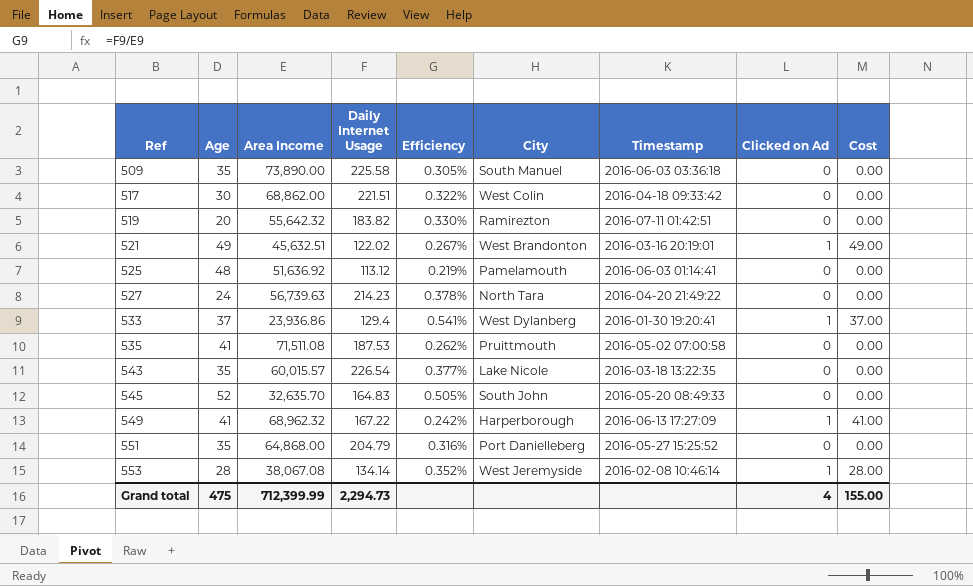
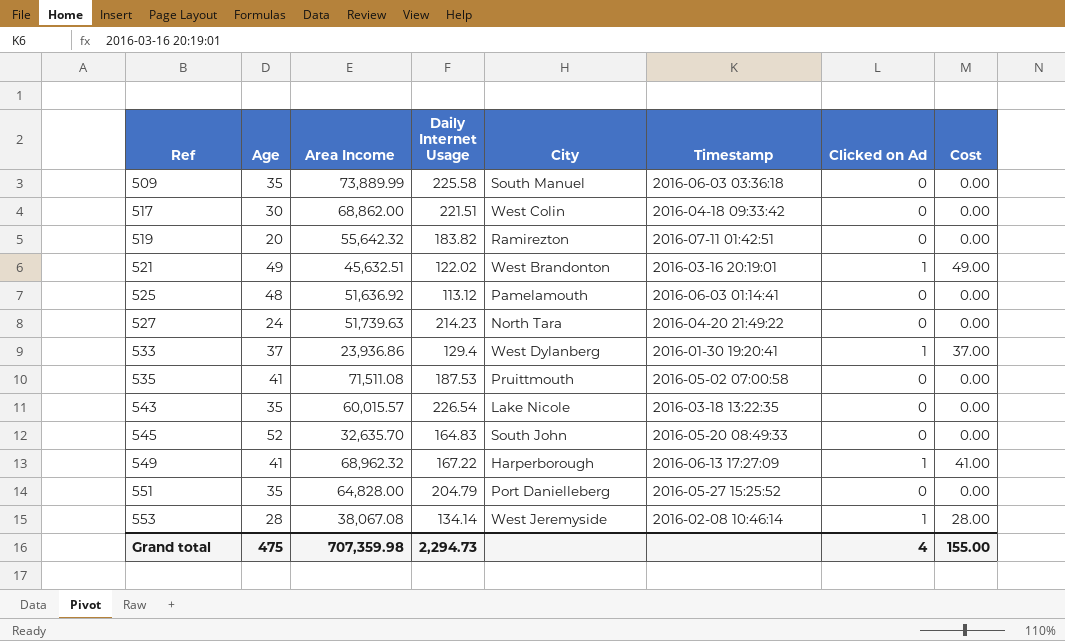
column Efficiency | formula: [Daily Internet Usage] / [Area Income] -> none
509 | Area Income: 73,890.00 -> 73,889.99
527 | Area Income: 56,739.63 -> 51,739.63
551 | Area Income: 64,868.00 -> 64,828.00
Grand total | Area Income: 712,399.99 -> 707,359.98

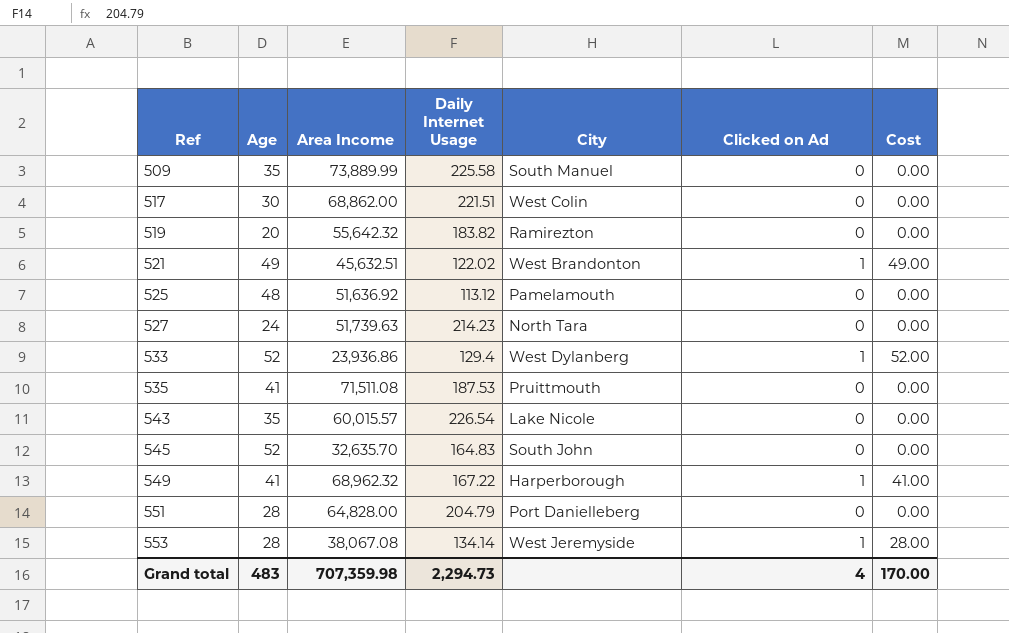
column Timestamp | position: 6 -> none
533 | Age: 37 -> 52
533 | Cost: 37.00 -> 52.00
551 | Age: 35 -> 28
Grand total | Age: 475 -> 483
Grand total | Cost: 155.00 -> 170.00

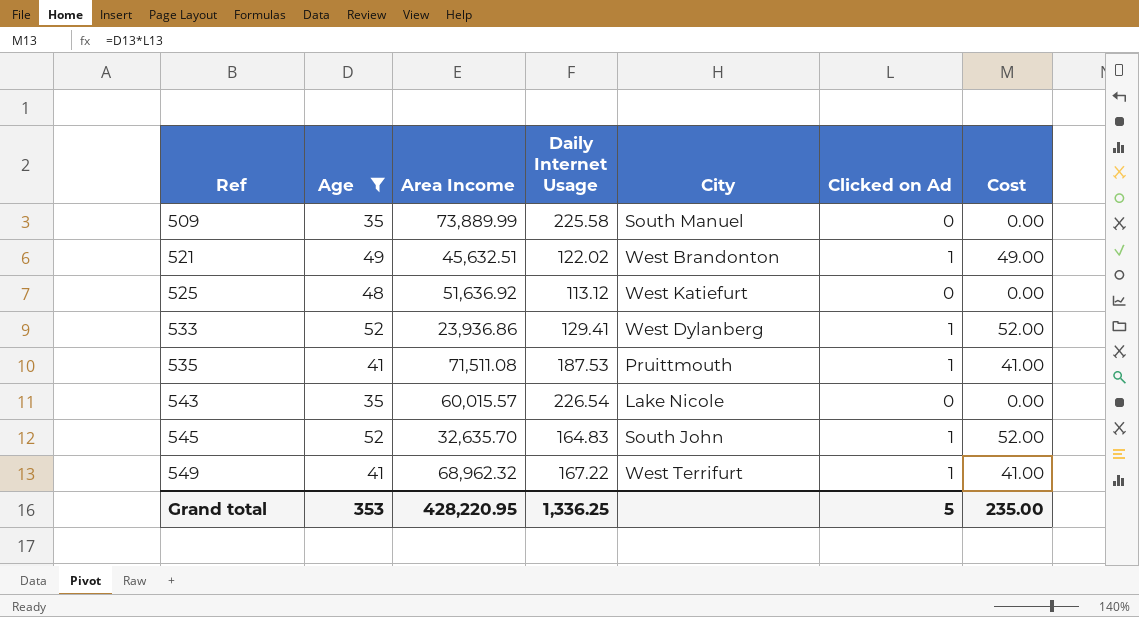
filter: none -> Age >= 35
525 | City: Pamelamouth -> West Katiefurt
533 | Daily Internet Usage: 129.4 -> 129.41
535 | Clicked on Ad: 0 -> 1
535 | Cost: 0.00 -> 41.00
545 | Clicked on Ad: 0 -> 1
545 | Cost: 0.00 -> 52.00
549 | City: Harperborough -> West Terrifurt
Grand total | Age: 483 -> 353
Grand total | Area Income: 707,359.98 -> 428,220.95
Grand total | Daily Internet Usage: 2,294.73 -> 1,336.25
Grand total | Clicked on Ad: 4 -> 5
Grand total | Cost: 170.00 -> 235.00

